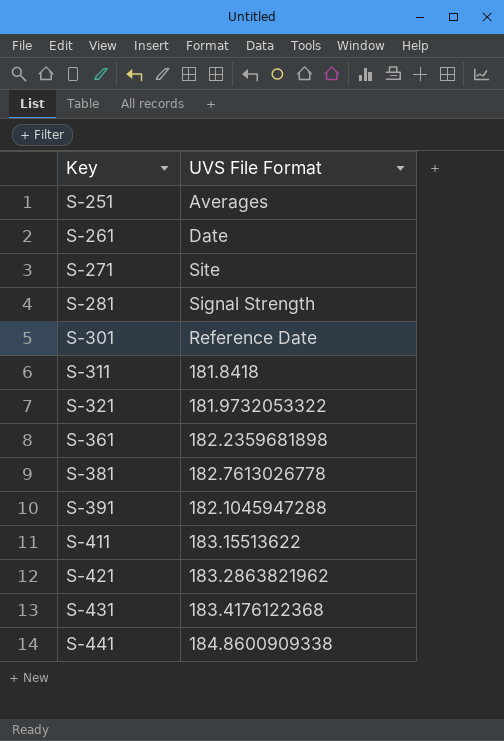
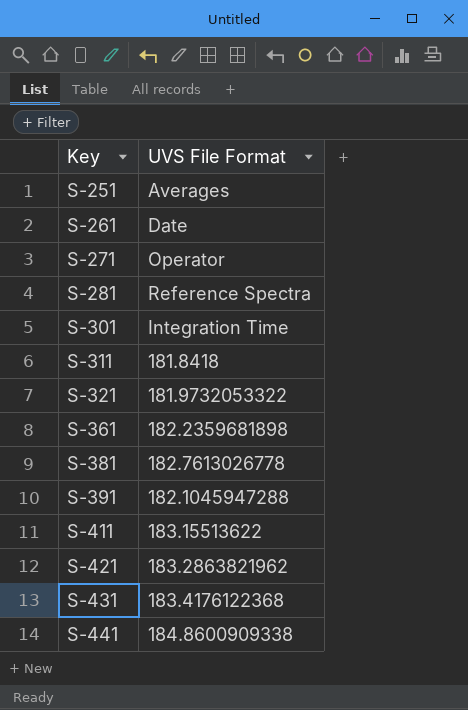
S-271 | UVS File Format: Site -> Operator
S-281 | UVS File Format: Signal Strength -> Reference Spectra
S-301 | UVS File Format: Reference Date -> Integration Time

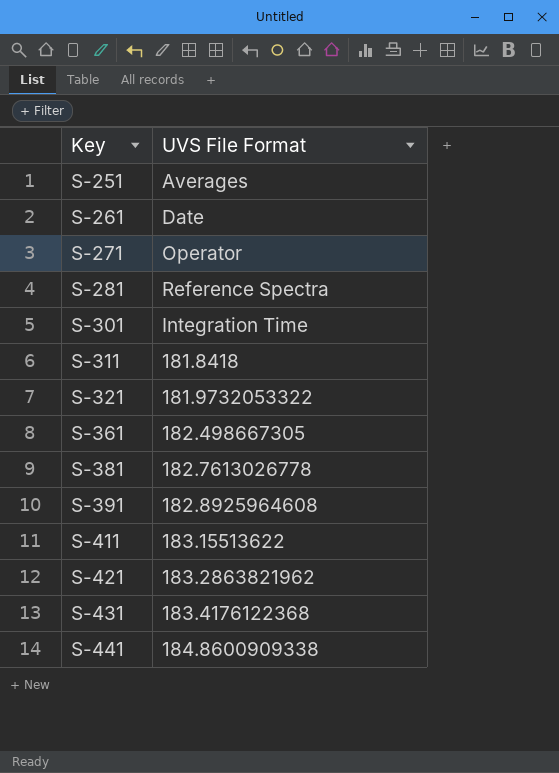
S-361 | UVS File Format: 182.2359681898 -> 182.498667305
S-391 | UVS File Format: 182.1045947288 -> 182.8925964608

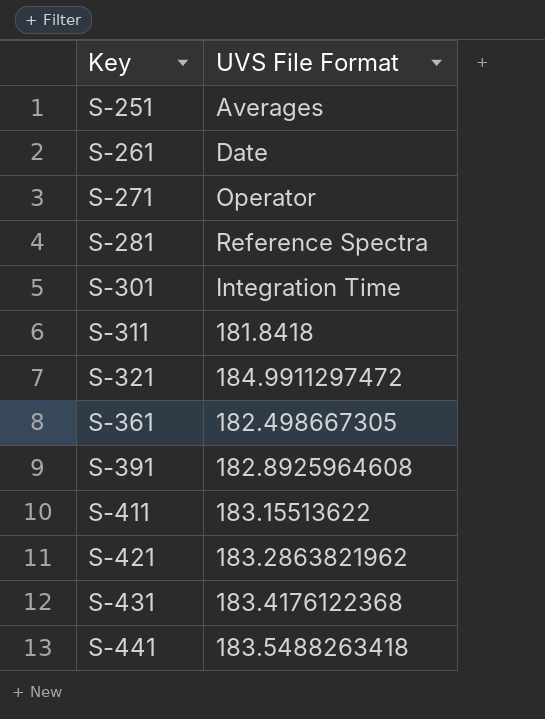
row S-381: 182.7613026778 -> none
S-321 | UVS File Format: 181.9732053322 -> 184.9911297472
S-441 | UVS File Format: 184.8600909338 -> 183.5488263418

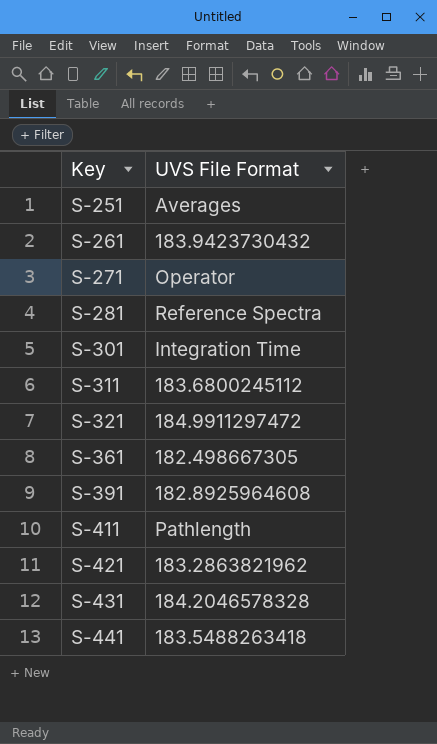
S-261 | UVS File Format: Date -> 183.9423730432
S-311 | UVS File Format: 181.8418 -> 183.6800245112
S-411 | UVS File Format: 183.15513622 -> Pathlength
S-431 | UVS File Format: 183.4176122368 -> 184.2046578328

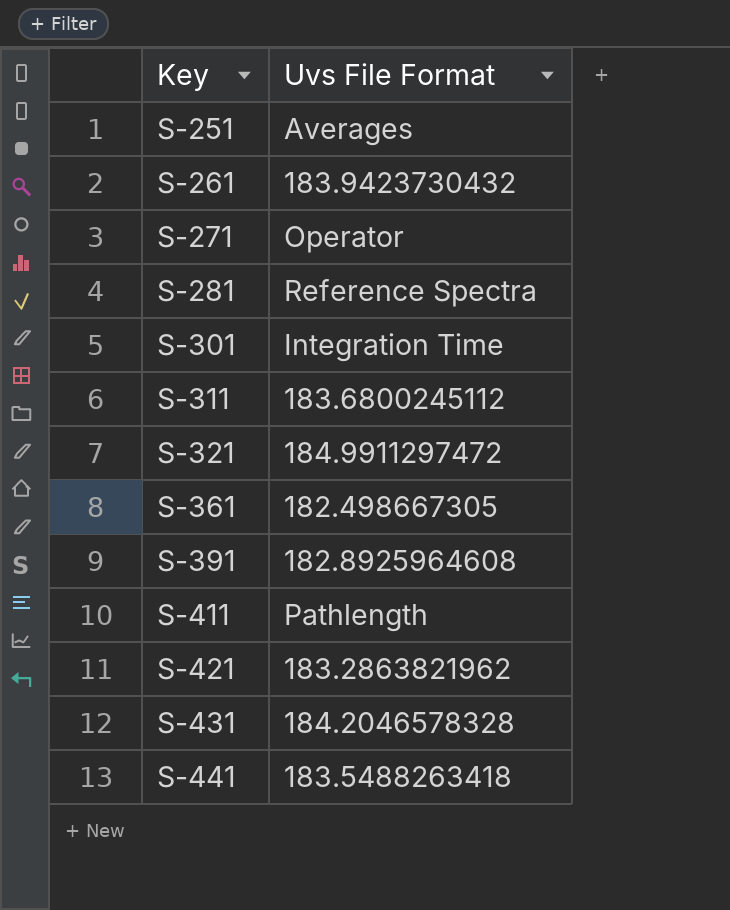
column name: UVS File Format -> Uvs File Format

